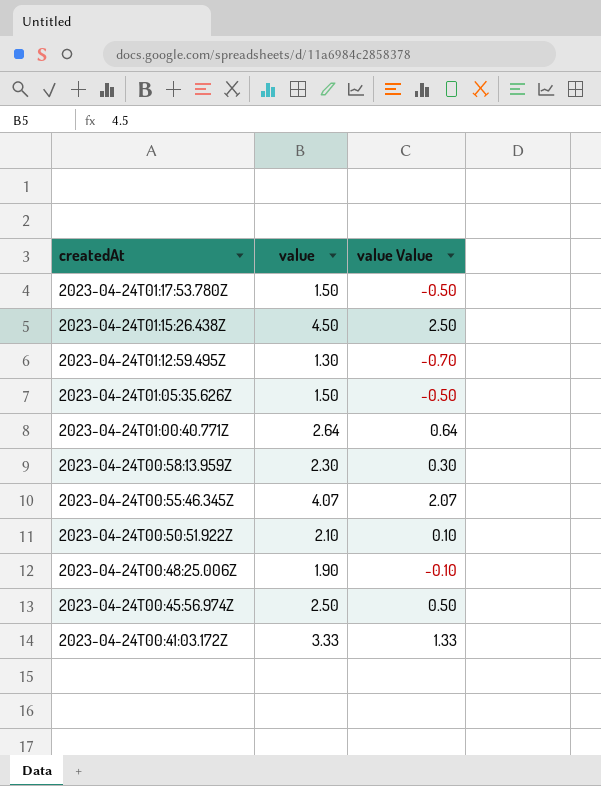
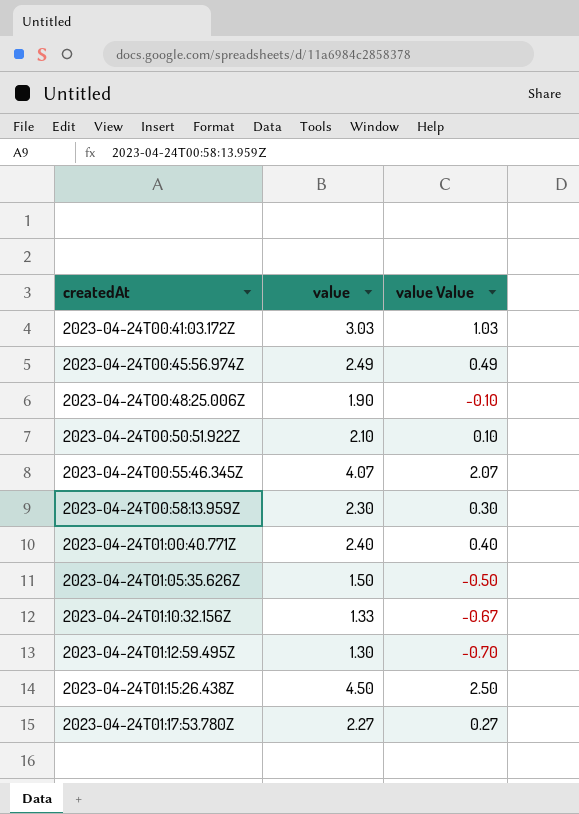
row order: createdAt descending -> createdAt ascending
2023-04-24T00:41:03.172Z | value: 3.33 -> 3.03
2023-04-24T00:41:03.172Z | value Value: 1.33 -> 1.03
2023-04-24T00:45:56.974Z | value: 2.50 -> 2.49
2023-04-24T00:45:56.974Z | value Value: 0.50 -> 0.49
2023-04-24T01:00:40.771Z | value: 2.64 -> 2.40
2023-04-24T01:00:40.771Z | value Value: 0.64 -> 0.40
row 2023-04-24T01:10:32.156Z: none -> 1.33 | -0.67
2023-04-24T01:17:53.780Z | value: 1.50 -> 2.27
2023-04-24T01:17:53.780Z | value Value: -0.50 -> 0.27

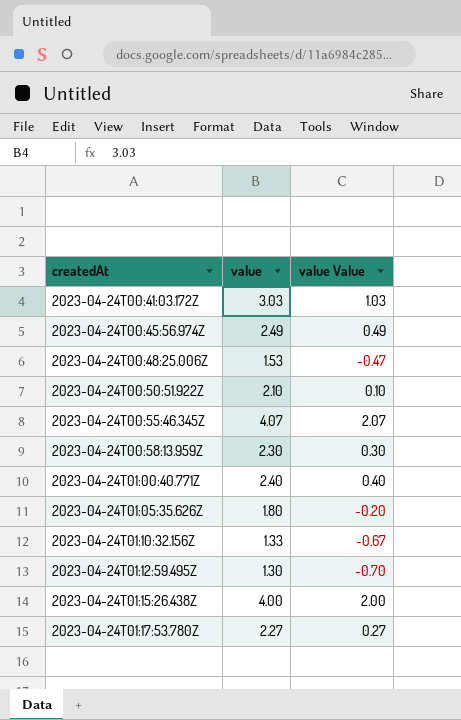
2023-04-24T00:48:25.006Z | value: 1.90 -> 1.53
2023-04-24T00:48:25.006Z | value Value: -0.10 -> -0.47
2023-04-24T01:05:35.626Z | value: 1.50 -> 1.80
2023-04-24T01:05:35.626Z | value Value: -0.50 -> -0.20
2023-04-24T01:15:26.438Z | value: 4.50 -> 4.00
2023-04-24T01:15:26.438Z | value Value: 2.50 -> 2.00

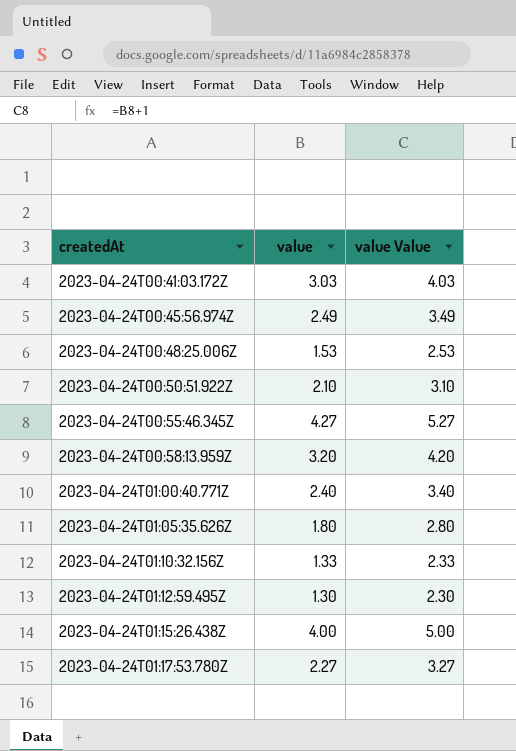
column value Value | formula: [value] - 2 -> [value] + 1
2023-04-24T00:55:46.345Z | value: 4.07 -> 4.27
2023-04-24T00:58:13.959Z | value: 2.30 -> 3.20

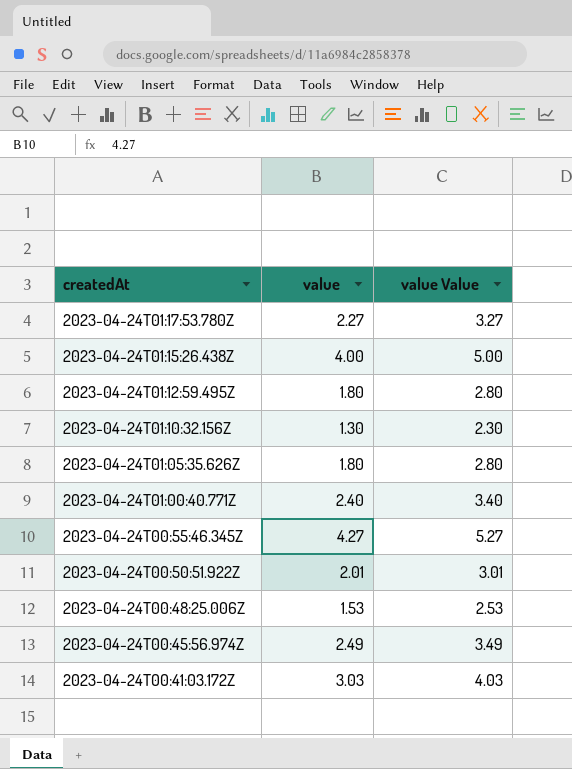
row order: createdAt ascending -> createdAt descending
row 2023-04-24T00:58:13.959Z: 3.20 | 4.20 -> none
2023-04-24T01:12:59.495Z | value: 1.30 -> 1.80
2023-04-24T01:12:59.495Z | value Value: 2.30 -> 2.80
2023-04-24T01:10:32.156Z | value: 1.33 -> 1.30
2023-04-24T01:10:32.156Z | value Value: 2.33 -> 2.30
2023-04-24T00:50:51.922Z | value: 2.10 -> 2.01
2023-04-24T00:50:51.922Z | value Value: 3.10 -> 3.01

